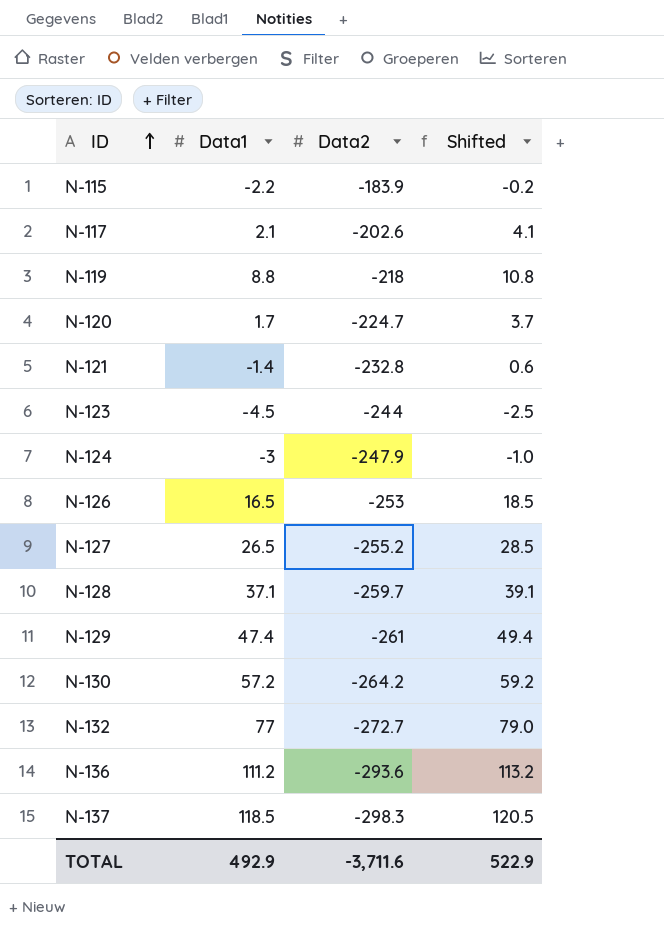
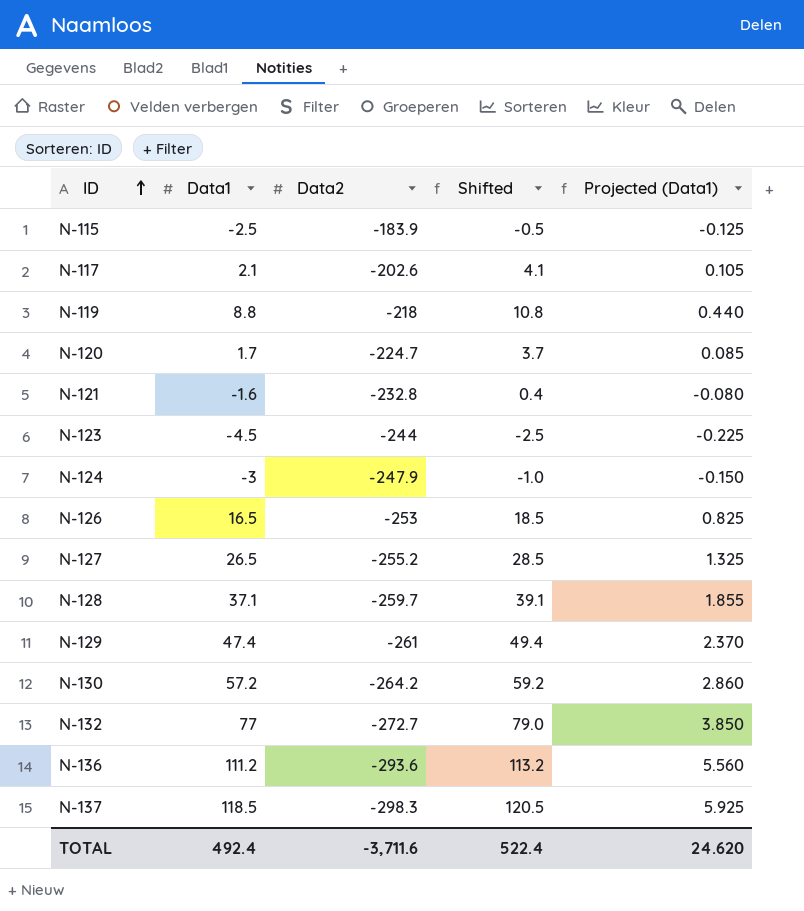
column Projected (Data1) | formula: none -> [Data1] * 0.05
N-115 | Data1: -2.2 -> -2.5
N-115 | Shifted: -0.2 -> -0.5
N-121 | Data1: -1.4 -> -1.6
N-121 | Shifted: 0.6 -> 0.4
TOTAL | Data1: 492.9 -> 492.4
TOTAL | Shifted: 522.9 -> 522.4

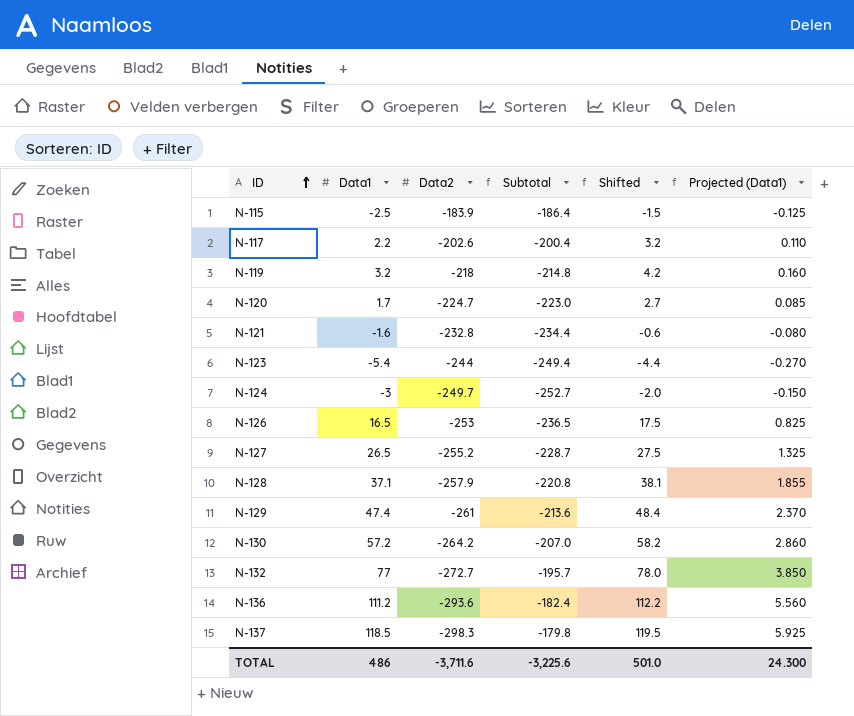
column Subtotal | formula: none -> [Data1] + [Data2]
column Shifted | formula: [Data1] + 2 -> [Data1] + 1
N-117 | Data1: 2.1 -> 2.2
N-117 | Projected (Data1): 0.105 -> 0.110
N-119 | Data1: 8.8 -> 3.2
N-119 | Projected (Data1): 0.440 -> 0.160
N-123 | Data1: -4.5 -> -5.4
N-123 | Projected (Data1): -0.225 -> -0.270
N-124 | Data2: -247.9 -> -249.7
N-128 | Data2: -259.7 -> -257.9
TOTAL | Data1: 492.4 -> 486
TOTAL | Shifted: 522.4 -> 501.0
TOTAL | Projected (Data1): 24.620 -> 24.300

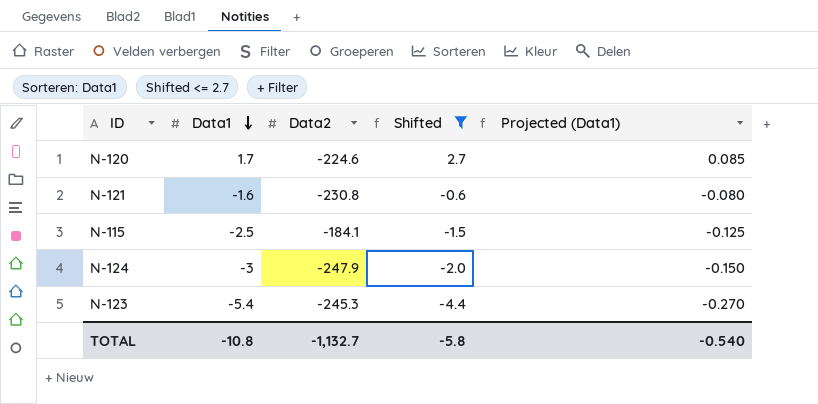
filter: none -> Shifted <= 2.7
row order: ID ascending -> Data1 descending
column Subtotal | formula: [Data1] + [Data2] -> none
N-120 | Data2: -224.7 -> -224.6
N-121 | Data2: -232.8 -> -230.8
N-115 | Data2: -183.9 -> -184.1
N-124 | Data2: -249.7 -> -247.9
N-123 | Data2: -244 -> -245.3
TOTAL | Data1: 486 -> -10.8
TOTAL | Data2: -3,711.6 -> -1,132.7
TOTAL | Shifted: 501.0 -> -5.8
TOTAL | Projected (Data1): 24.300 -> -0.540

